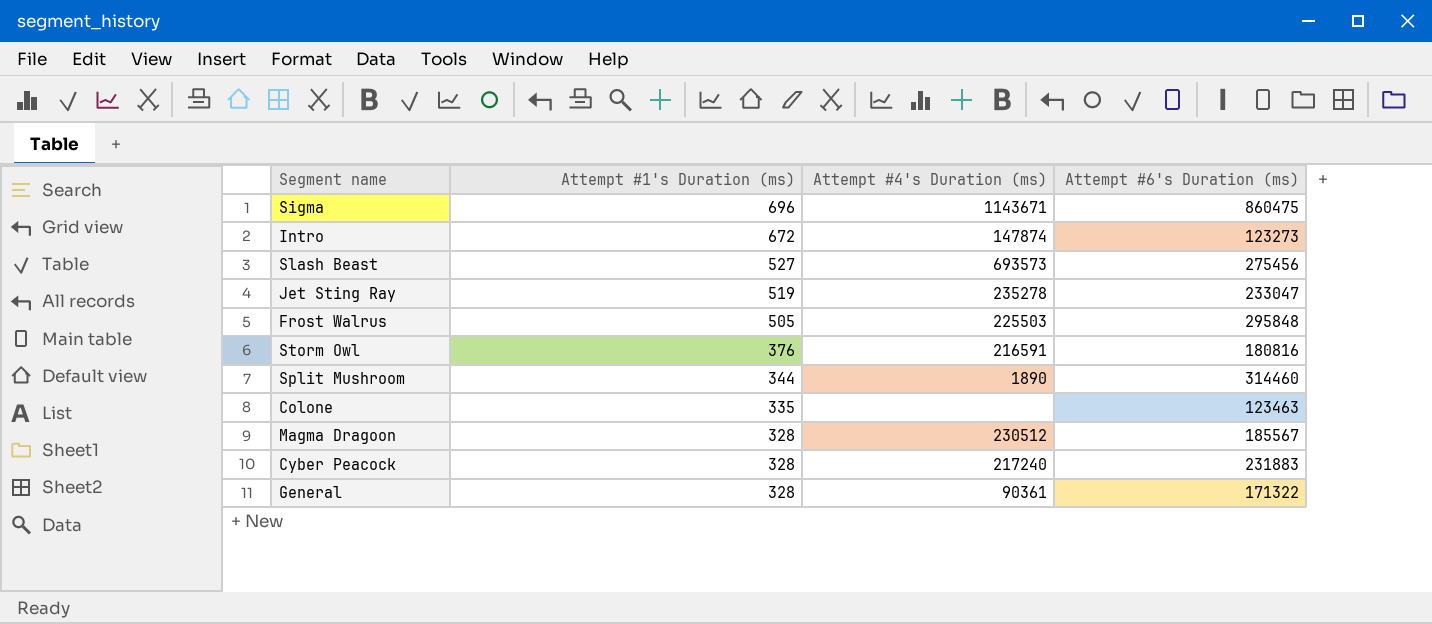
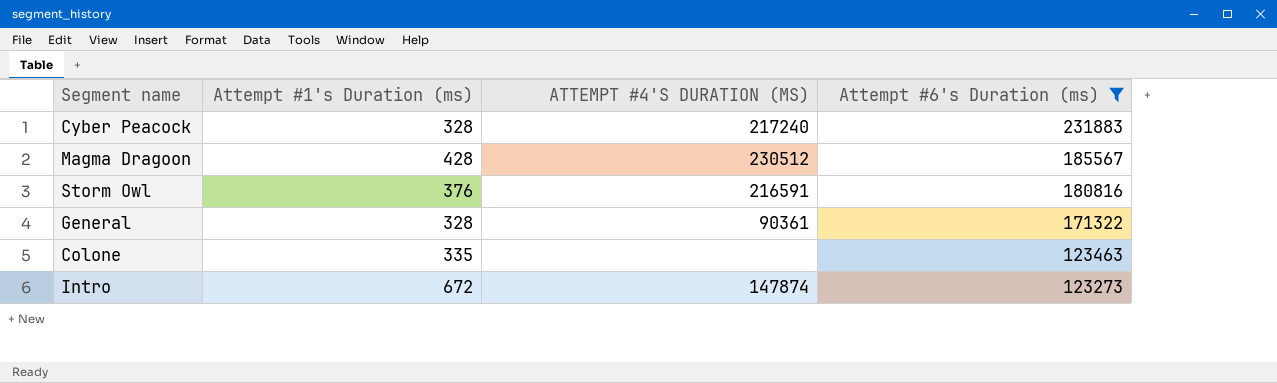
filter: none -> Attempt #6's Duration (ms) <= 231883
row order: Attempt #1's Duration (ms) descending -> Attempt #6's Duration (ms) descending
column name: Attempt #4's Duration (ms) -> ATTEMPT #4'S DURATION (MS)
Magma Dragoon | Attempt #1's Duration (ms): 328 -> 428

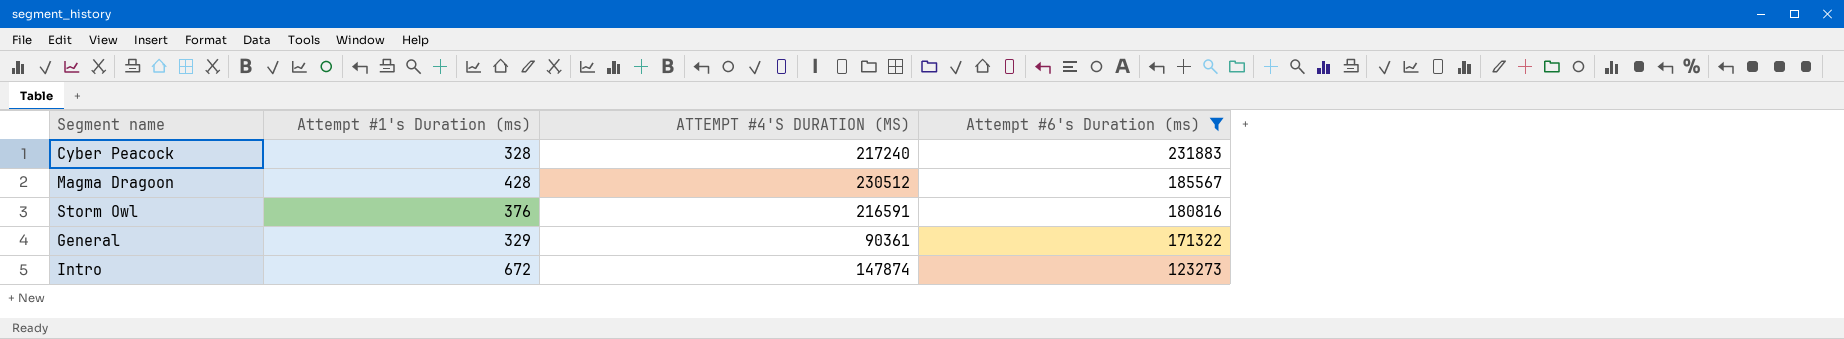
row Colone: 335 | none | 123463 -> none
General | Attempt #1's Duration (ms): 328 -> 329

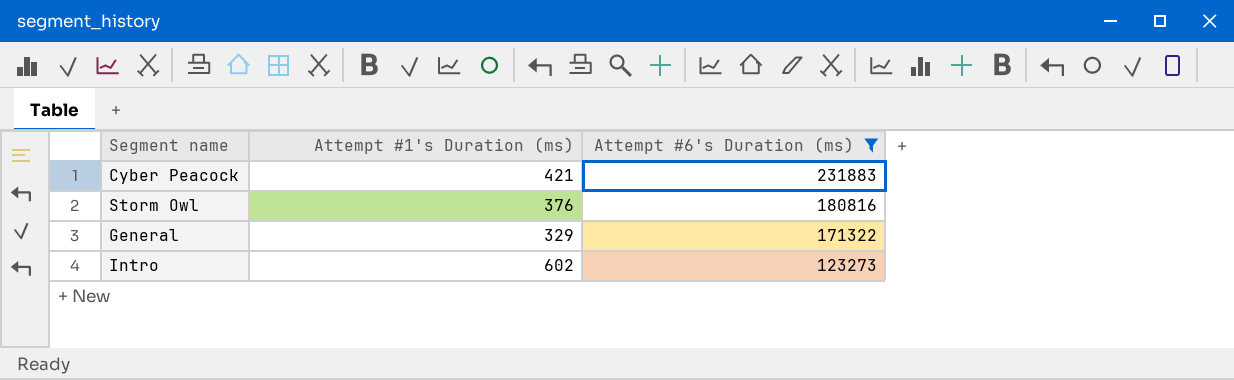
column ATTEMPT #4'S DURATION (MS) | position: 3 -> none
row Magma Dragoon: 428 | 230512 | 185567 -> none
Cyber Peacock | Attempt #1's Duration (ms): 328 -> 421
Intro | Attempt #1's Duration (ms): 672 -> 602

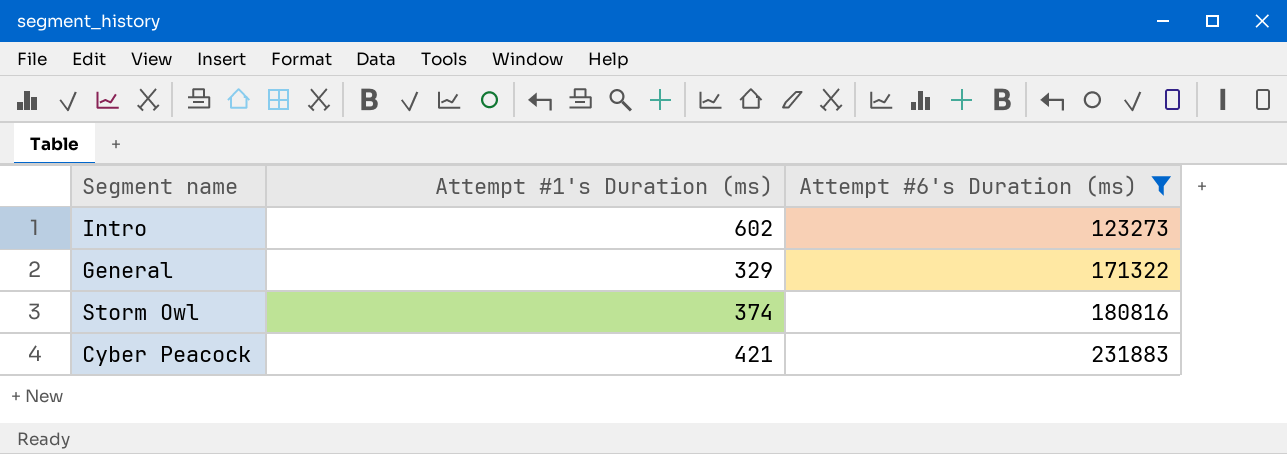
row order: Attempt #6's Duration (ms) descending -> Attempt #6's Duration (ms) ascending
Storm Owl | Attempt #1's Duration (ms): 376 -> 374

